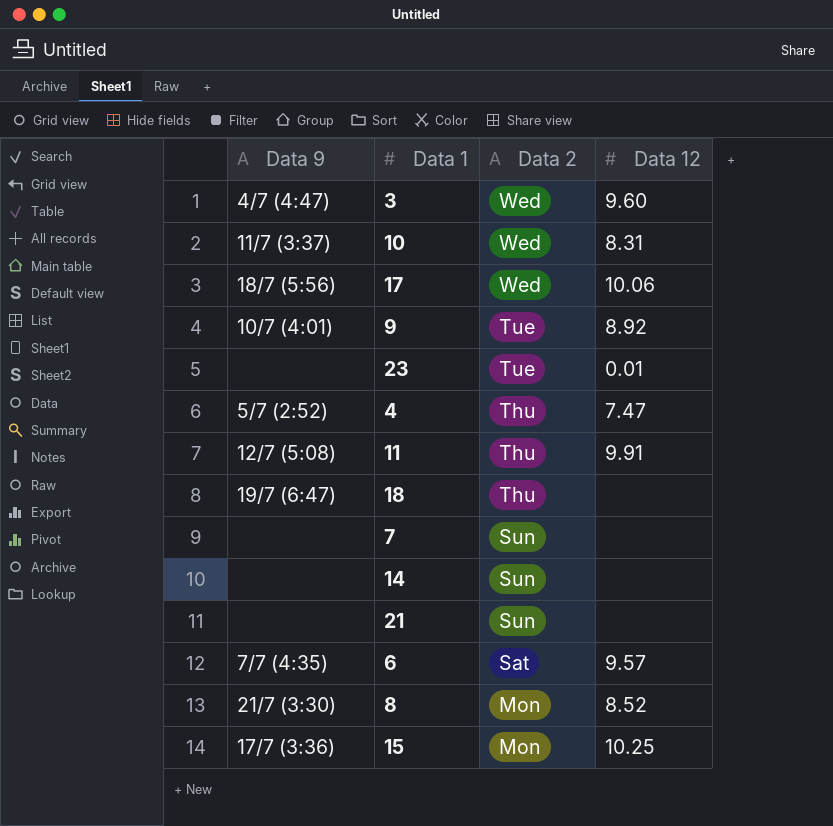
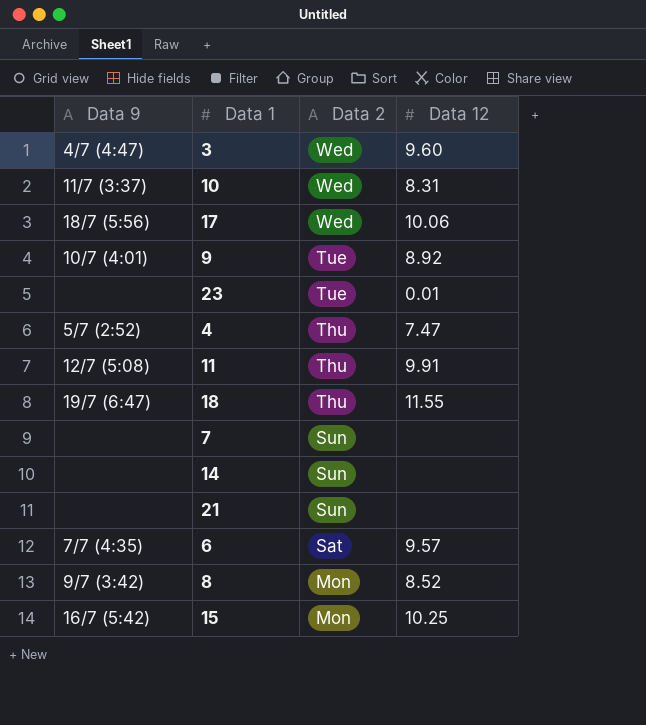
18 | Data 12: none -> 11.55
8 | Data 9: 21/7 (3:30) -> 9/7 (3:42)
15 | Data 9: 17/7 (3:36) -> 16/7 (5:42)

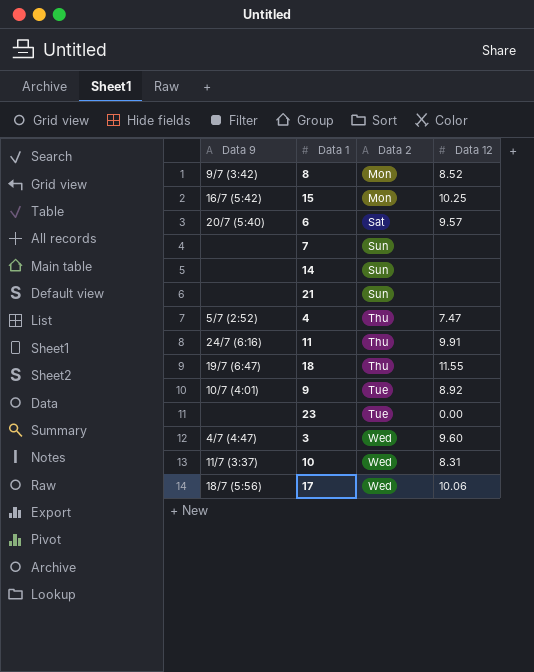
row order: Data 2 descending -> Data 2 ascending
6 | Data 9: 7/7 (4:35) -> 20/7 (5:40)
11 | Data 9: 12/7 (5:08) -> 24/7 (6:16)
23 | Data 12: 0.01 -> 0.00

